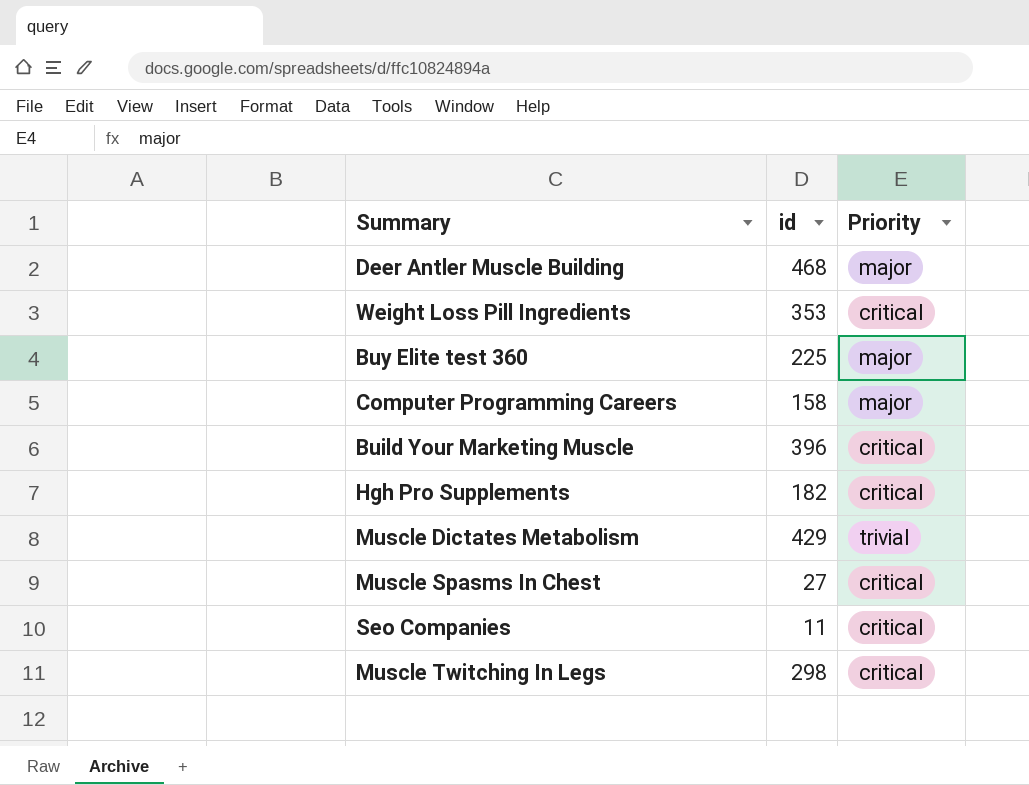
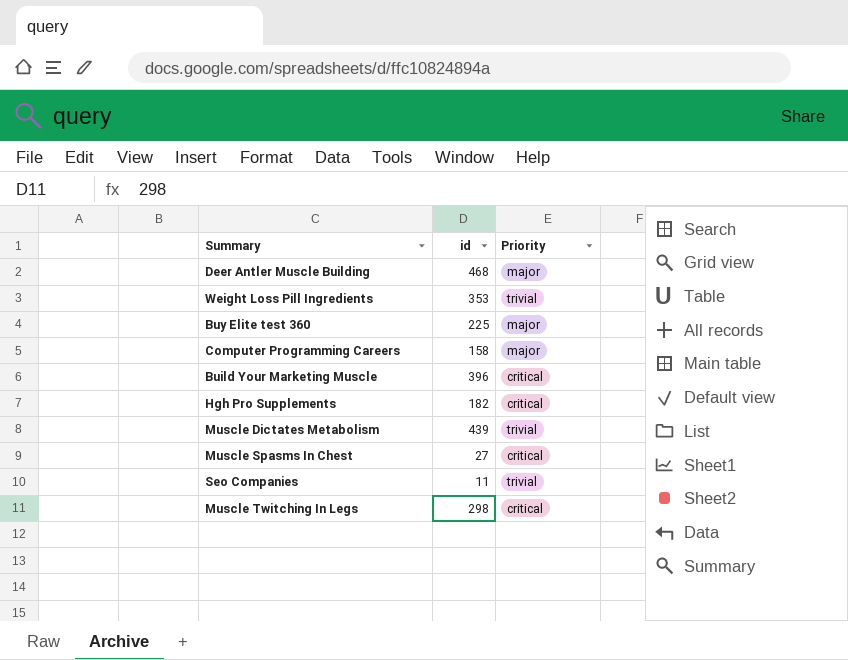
Weight Loss Pill Ingredients | Priority: critical -> trivial
Muscle Dictates Metabolism | id: 429 -> 439
Seo Companies | Priority: critical -> trivial

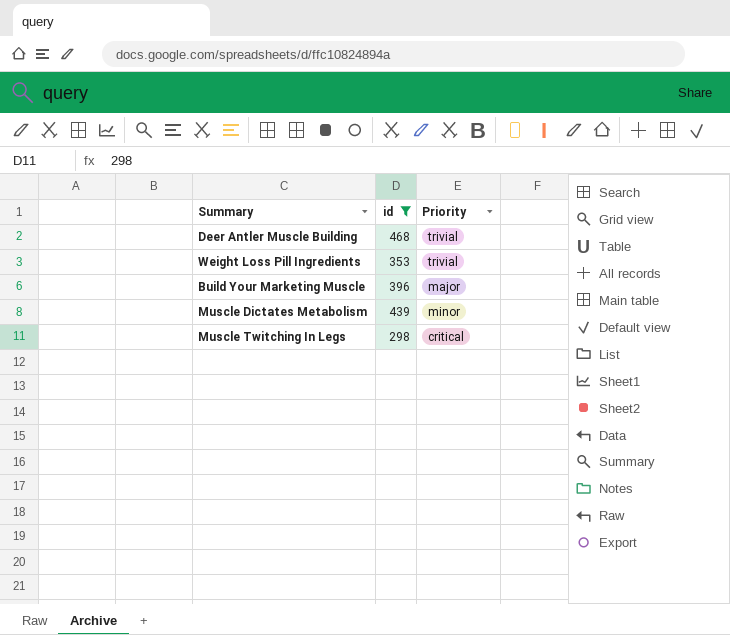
filter: none -> id >= 298
Deer Antler Muscle Building | Priority: major -> trivial
Build Your Marketing Muscle | Priority: critical -> major
Muscle Dictates Metabolism | Priority: trivial -> minor

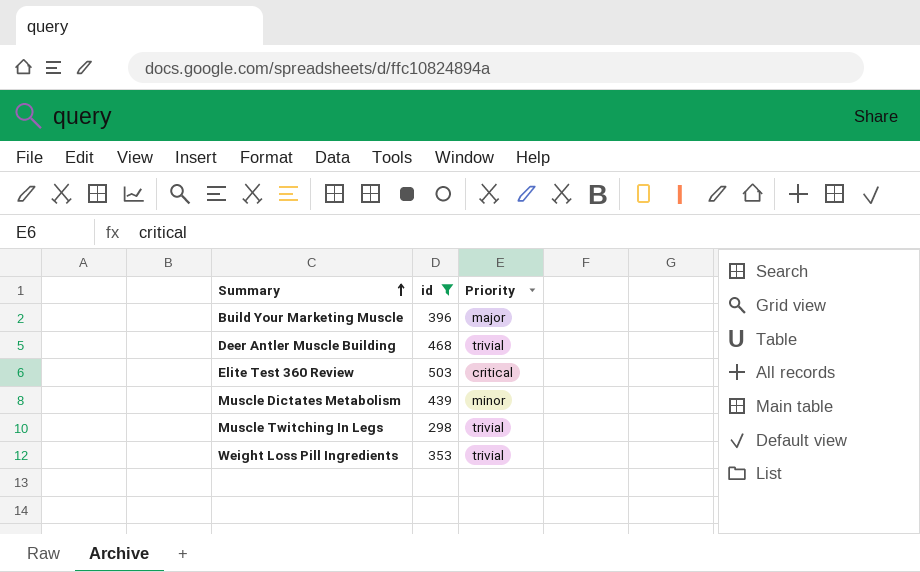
row order: none -> Summary ascending
row Elite Test 360 Review: none -> 503 | critical
Muscle Twitching In Legs | Priority: critical -> trivial

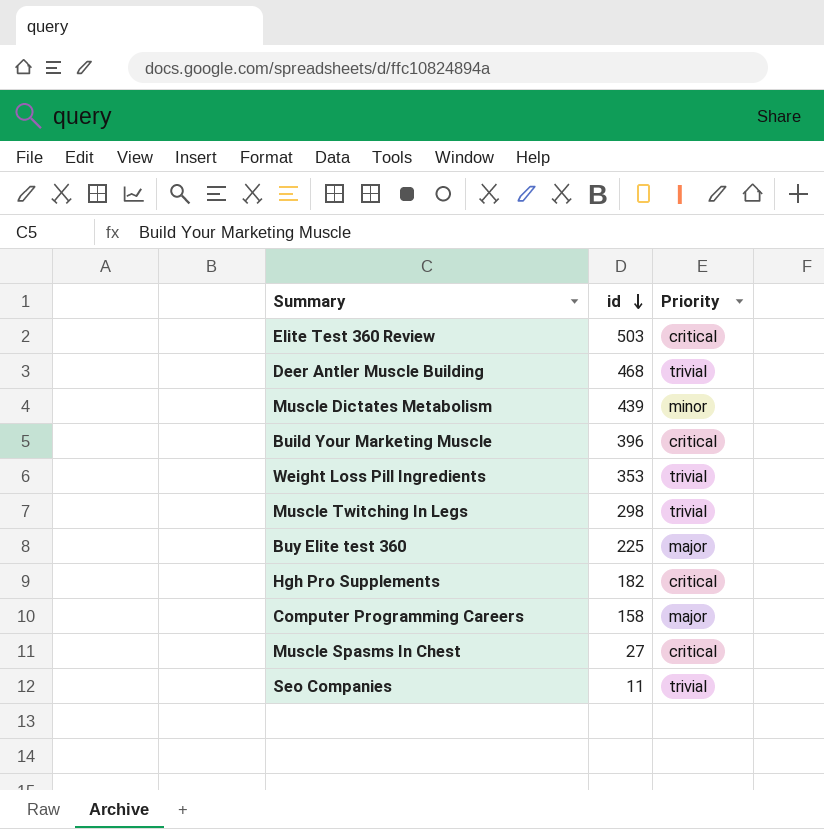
filter: id >= 298 -> none
row order: Summary ascending -> id descending
Build Your Marketing Muscle | Priority: major -> critical

